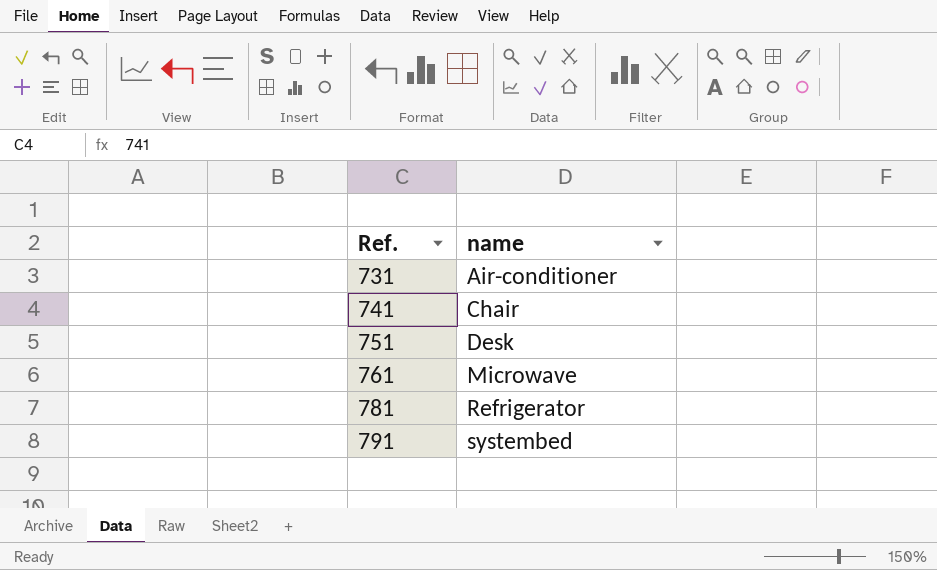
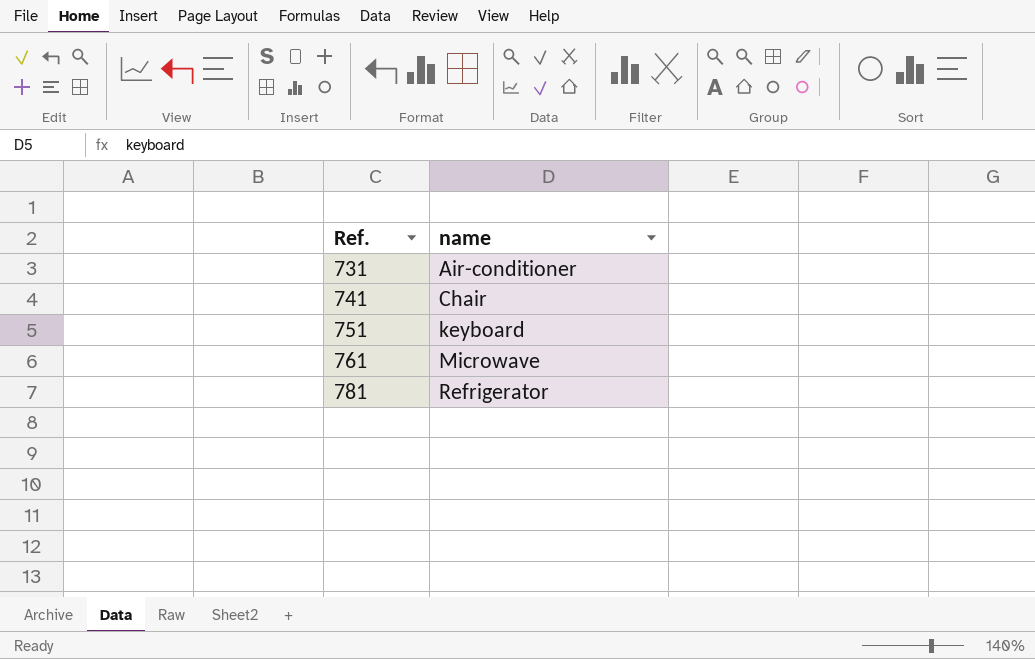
row 791: systembed -> none
751 | name: Desk -> keyboard

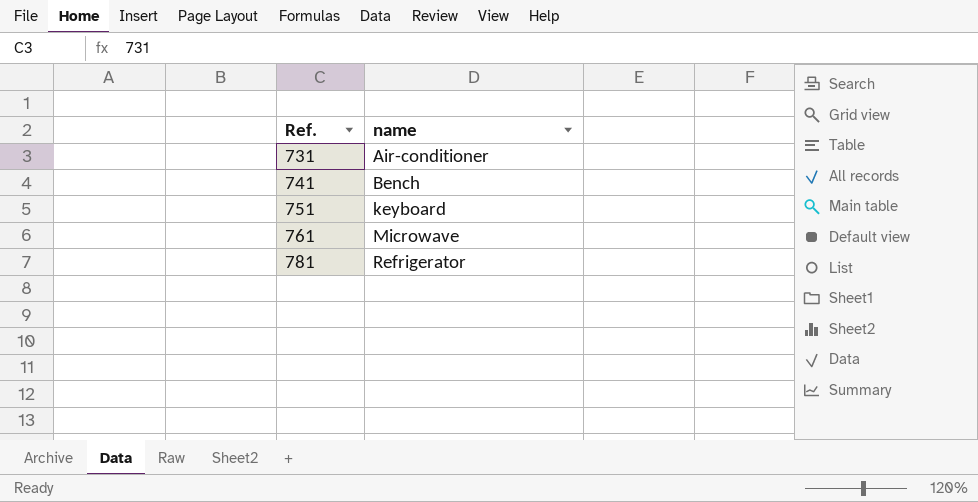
741 | name: Chair -> Bench

